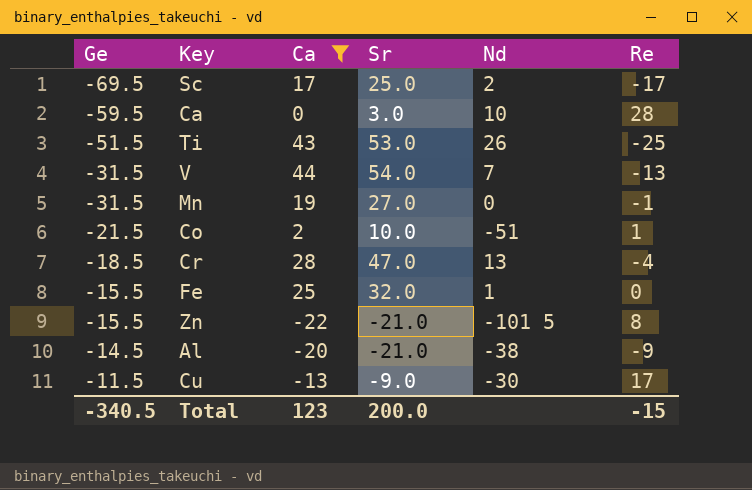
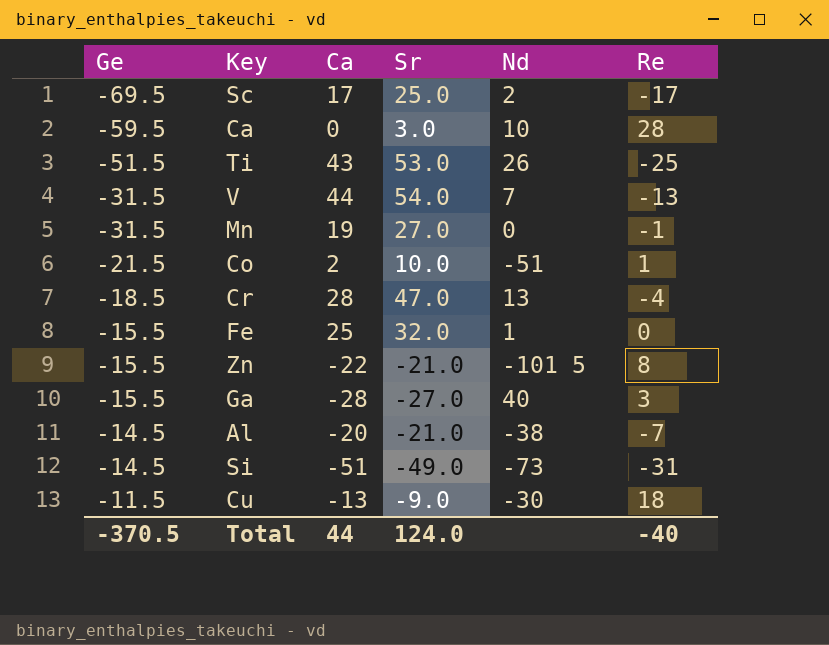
filter: Ca >= -22 -> none
Al | Re: -9 -> -7
Cu | Re: 17 -> 18
Total | Ge: -340.5 -> -370.5
Total | Ca: 123 -> 44
Total | Sr: 200.0 -> 124.0
Total | Re: -15 -> -40

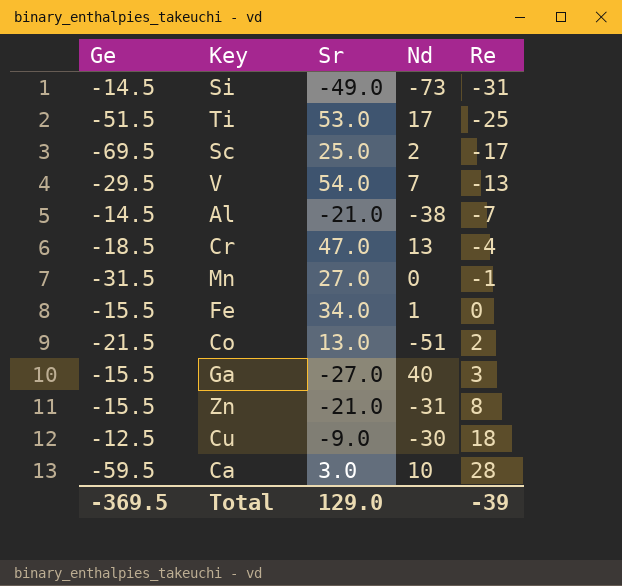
row order: Ge ascending -> Re ascending
column Ca | position: 3 -> none
Ti | Nd: 26 -> 17
V | Ge: -31.5 -> -29.5
Fe | Sr: 32.0 -> 34.0
Co | Sr: 10.0 -> 13.0
Co | Re: 1 -> 2
Zn | Nd: -101 5 -> -31
Cu | Ge: -11.5 -> -12.5
Total | Ge: -370.5 -> -369.5
Total | Sr: 124.0 -> 129.0
Total | Re: -40 -> -39

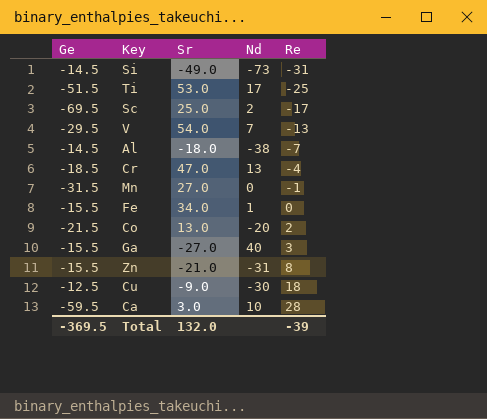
Al | Sr: -21.0 -> -18.0
Co | Nd: -51 -> -20
Total | Sr: 129.0 -> 132.0

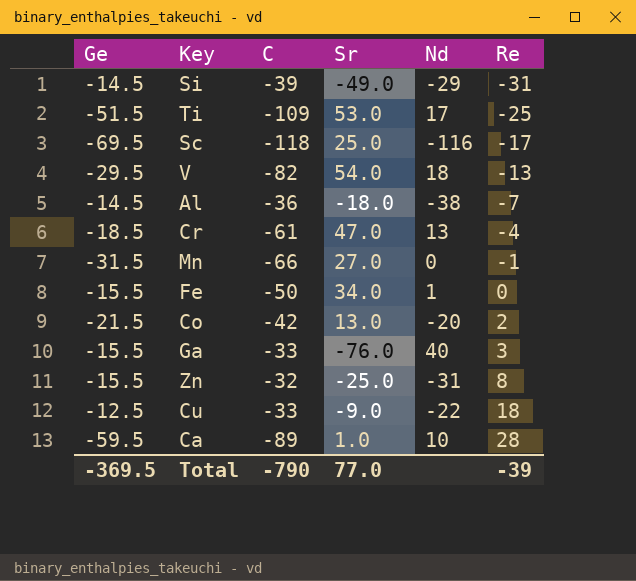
column C | position: none -> 3
Si | Nd: -73 -> -29
Sc | Nd: 2 -> -116
V | Nd: 7 -> 18
Ga | Sr: -27.0 -> -76.0
Zn | Sr: -21.0 -> -25.0
Cu | Nd: -30 -> -22
Ca | Sr: 3.0 -> 1.0
Total | Sr: 132.0 -> 77.0

